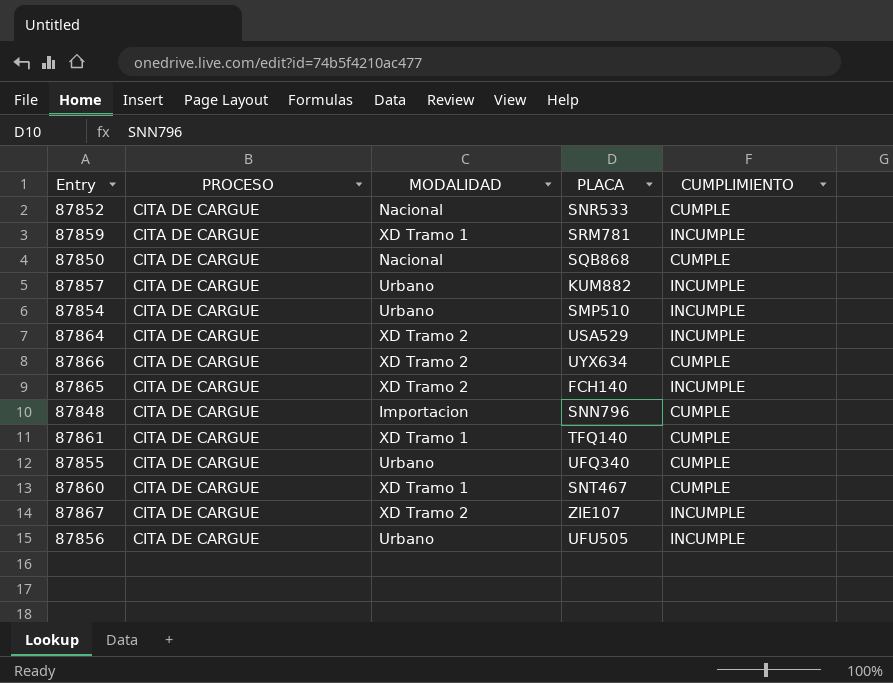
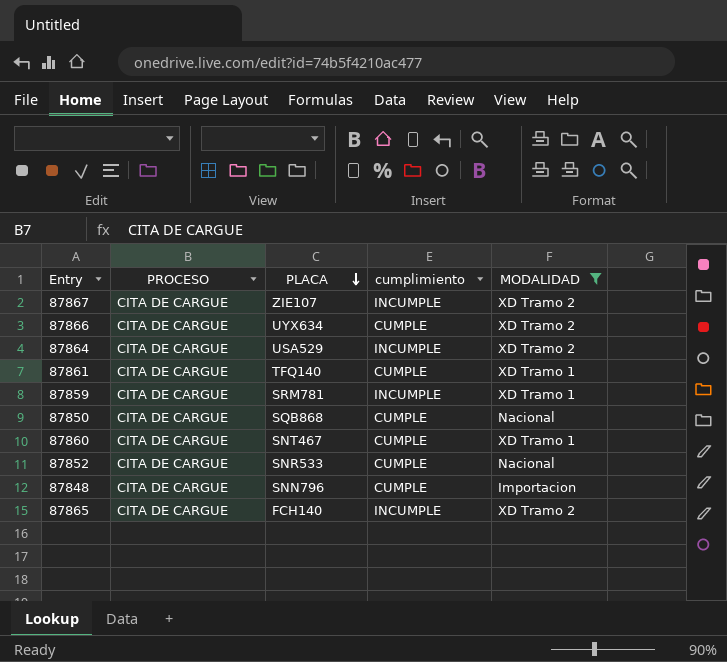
filter: none -> MODALIDAD != Urbano
row order: none -> PLACA descending
column name: CUMPLIMIENTO -> cumplimiento
column MODALIDAD | position: 3 -> 5

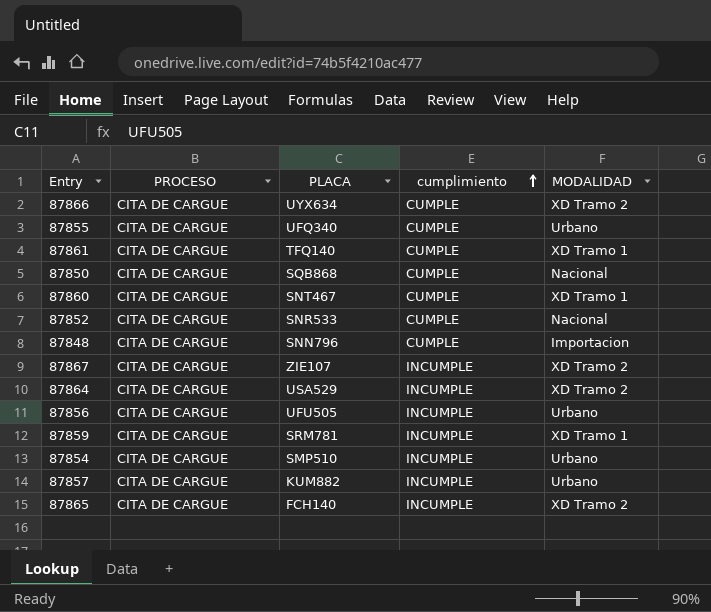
filter: MODALIDAD != Urbano -> none
row order: PLACA descending -> cumplimiento ascending

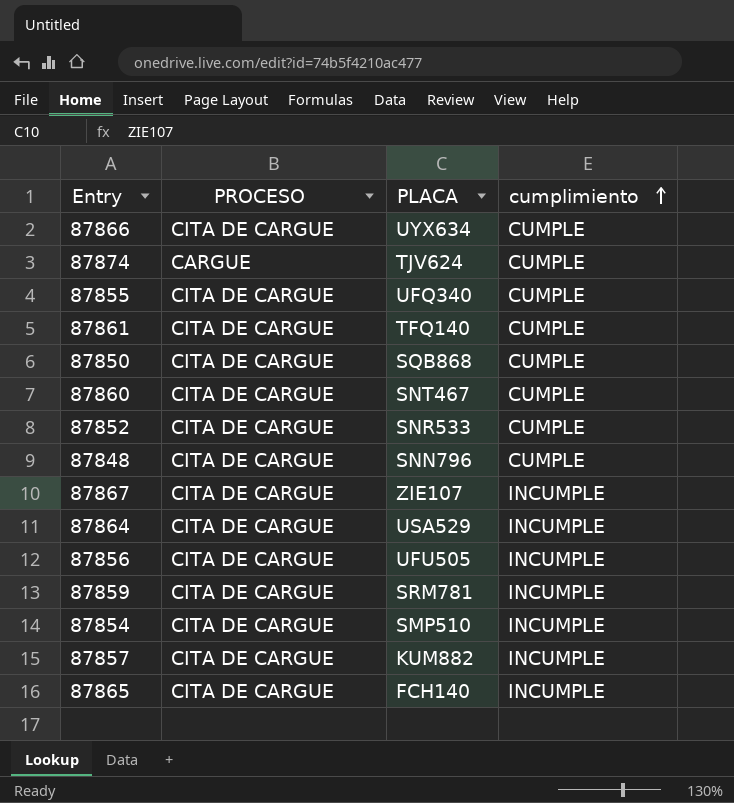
column MODALIDAD | position: 5 -> none
row 87874: none -> CARGUE | TJV624 | CUMPLE

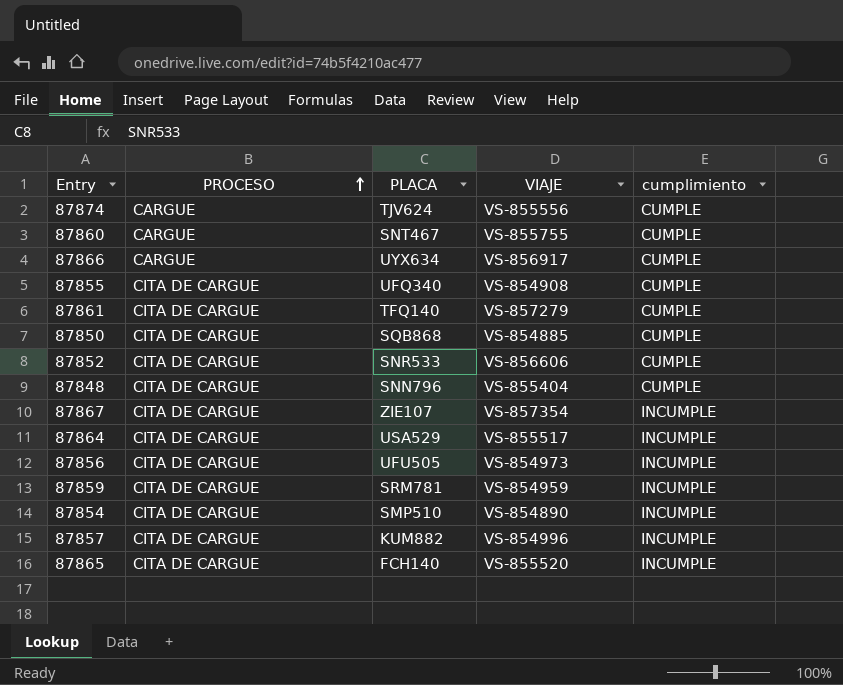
row order: cumplimiento ascending -> PROCESO ascending
column VIAJE | position: none -> 4
87860 | PROCESO: CITA DE CARGUE -> CARGUE
87866 | PROCESO: CITA DE CARGUE -> CARGUE

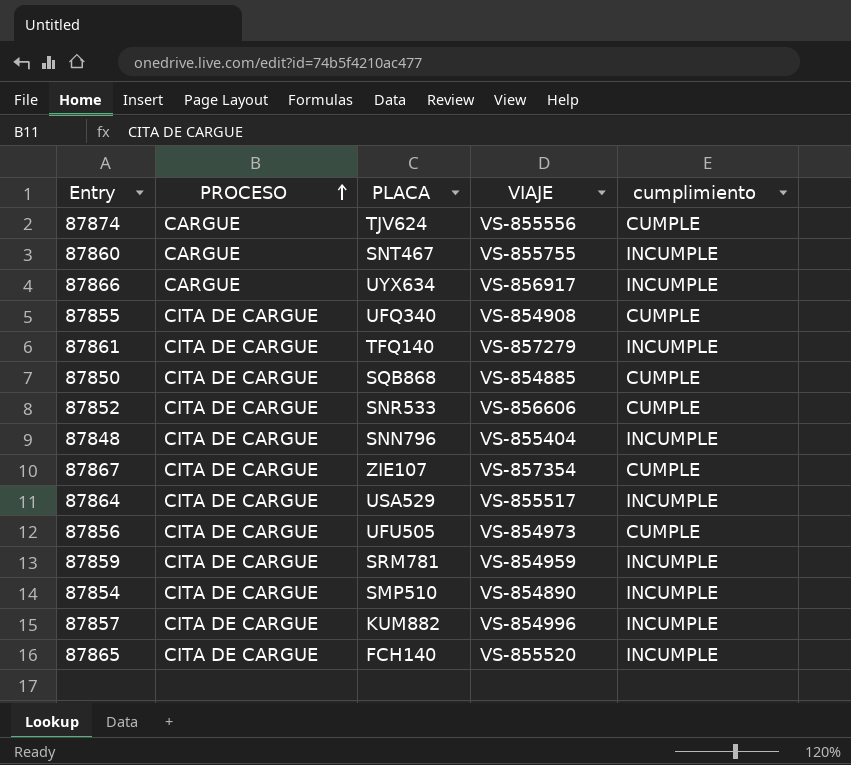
87860 | cumplimiento: CUMPLE -> INCUMPLE
87866 | cumplimiento: CUMPLE -> INCUMPLE
87861 | cumplimiento: CUMPLE -> INCUMPLE
87848 | cumplimiento: CUMPLE -> INCUMPLE
87867 | cumplimiento: INCUMPLE -> CUMPLE
87856 | cumplimiento: INCUMPLE -> CUMPLE

